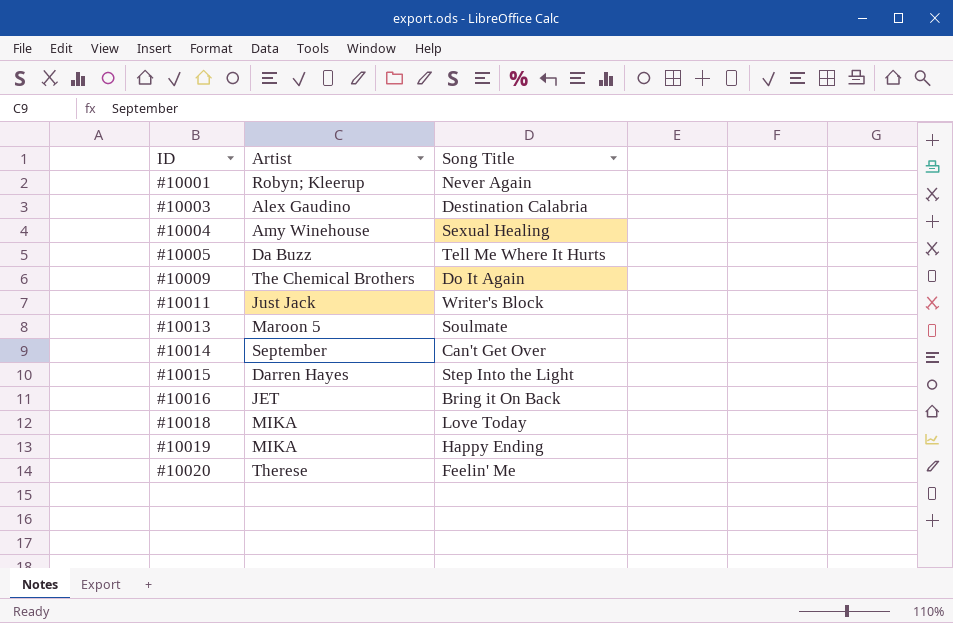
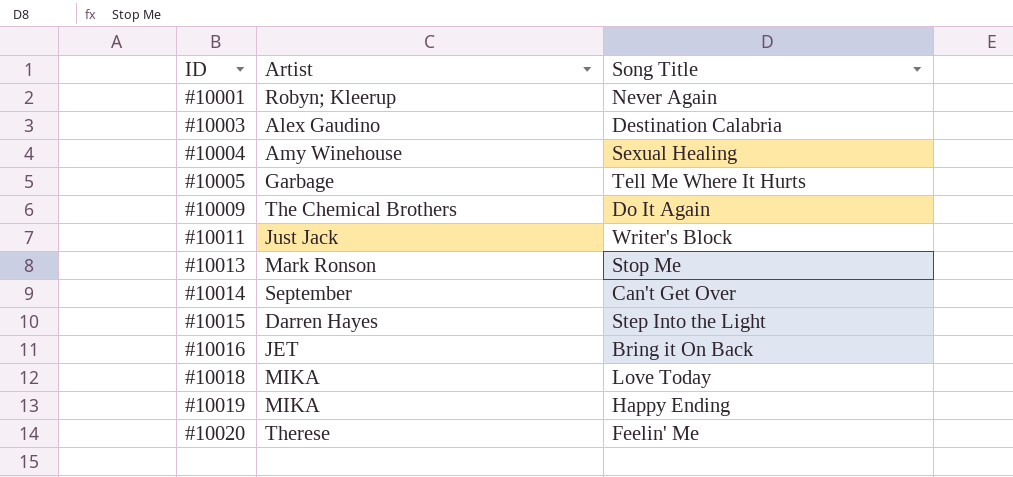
#10005 | Artist: Da Buzz -> Garbage
#10013 | Artist: Maroon 5 -> Mark Ronson
#10013 | Song Title: Soulmate -> Stop Me

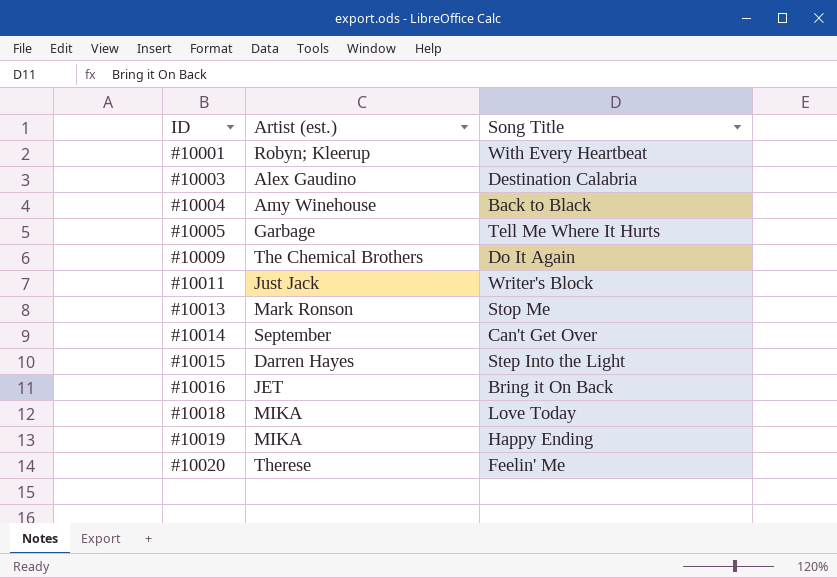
column name: Artist -> Artist (est.)
#10001 | Song Title: Never Again -> With Every Heartbeat
#10004 | Song Title: Sexual Healing -> Back to Black

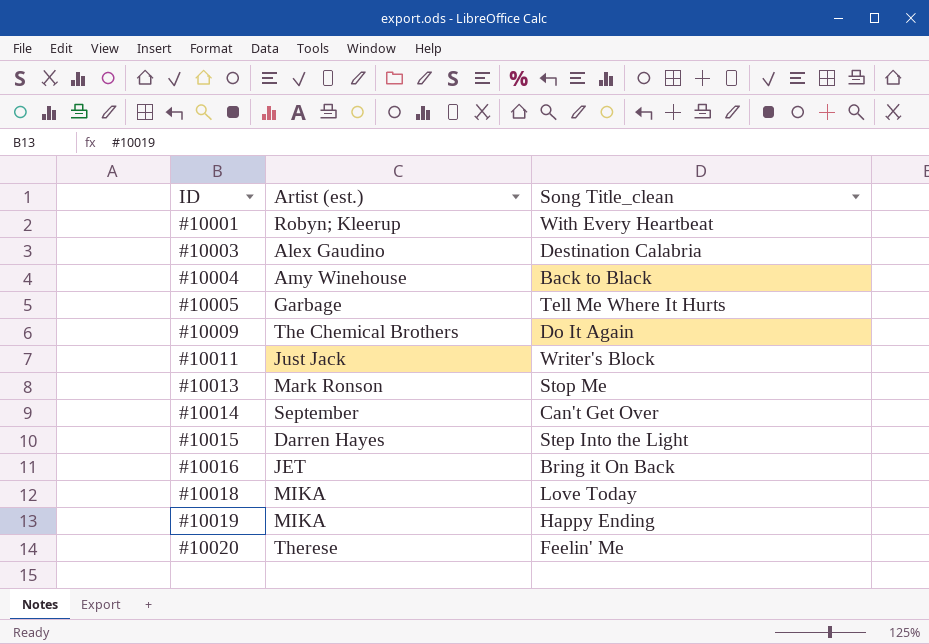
column name: Song Title -> Song Title_clean

